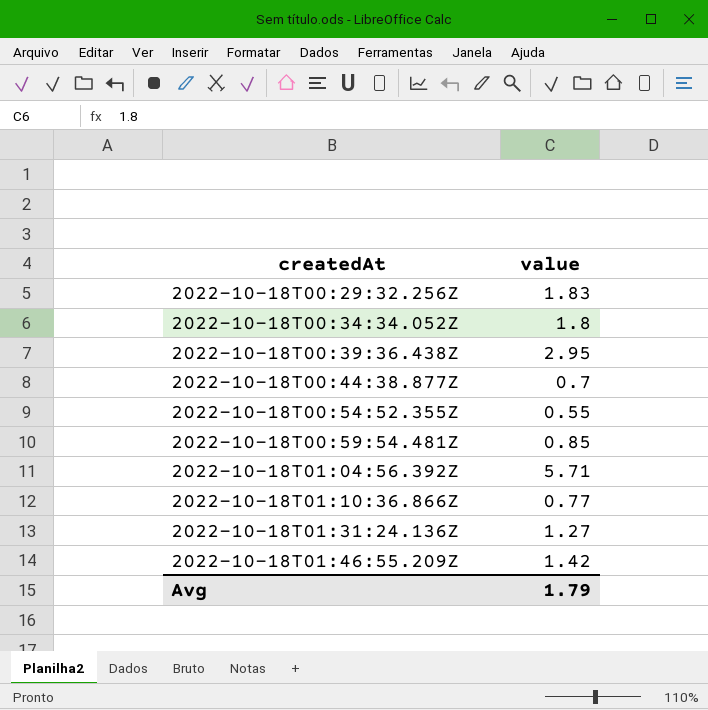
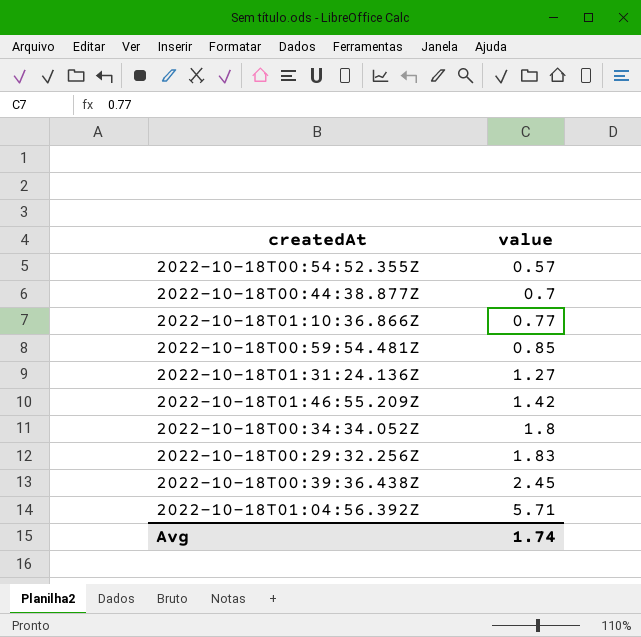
row order: createdAt ascending -> value ascending
2022-10-18T00:54:52.355Z | value: 0.55 -> 0.57
2022-10-18T00:39:36.438Z | value: 2.95 -> 2.45
Avg | value: 1.79 -> 1.74

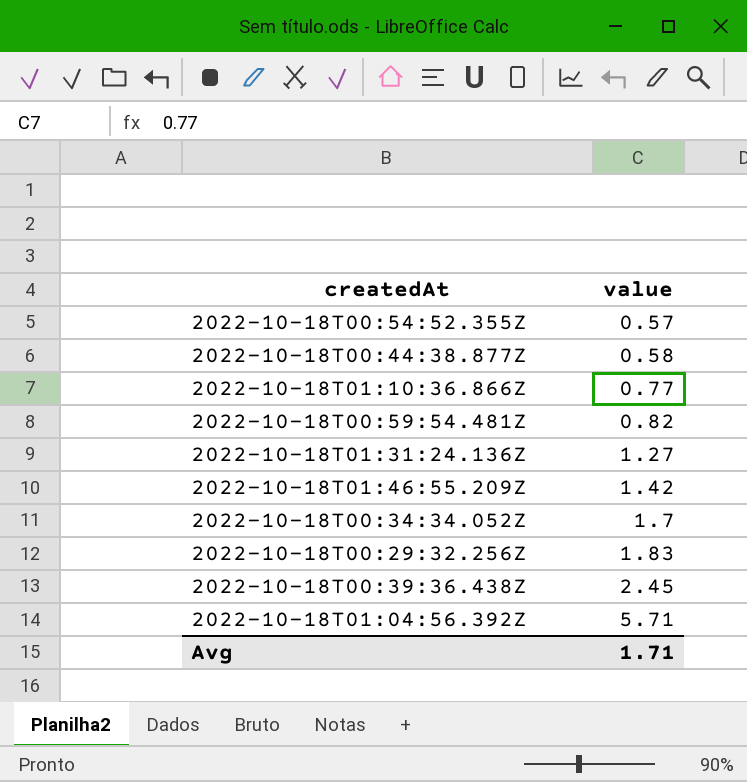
2022-10-18T00:44:38.877Z | value: 0.7 -> 0.58
2022-10-18T00:59:54.481Z | value: 0.85 -> 0.82
2022-10-18T00:34:34.052Z | value: 1.8 -> 1.7
Avg | value: 1.74 -> 1.71

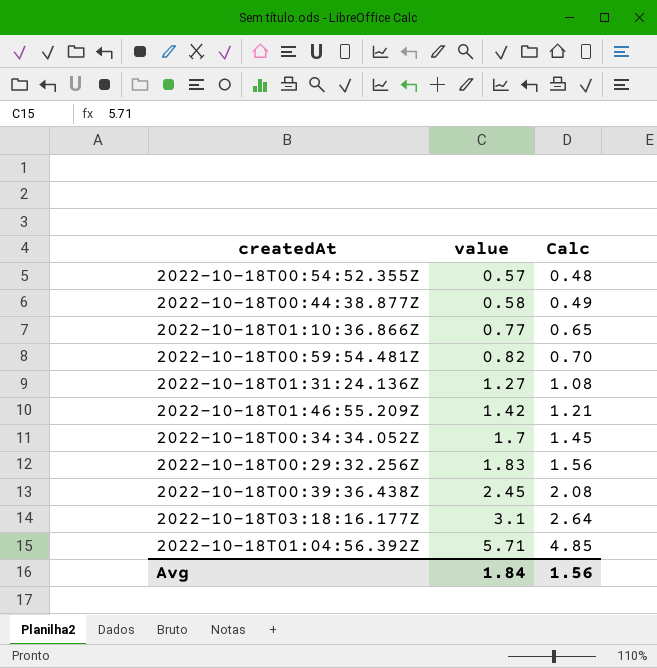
column Calc | formula: none -> [value] * 0.85
row 2022-10-18T03:18:16.177Z: none -> 3.1 | 2.64
Avg | value: 1.71 -> 1.84

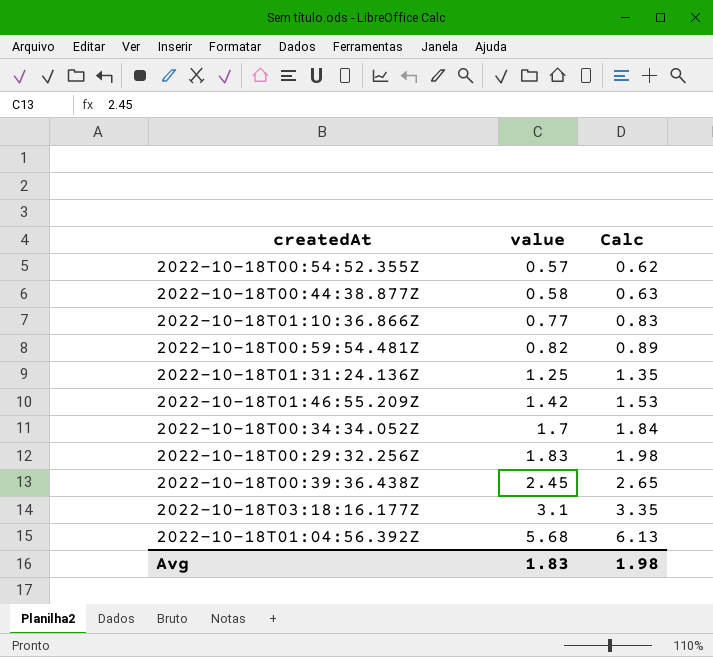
column Calc | formula: [value] * 0.85 -> [value] * 1.08
2022-10-18T01:31:24.136Z | value: 1.27 -> 1.25
2022-10-18T01:04:56.392Z | value: 5.71 -> 5.68
Avg | value: 1.84 -> 1.83
Avg | Calc: 1.56 -> 1.98

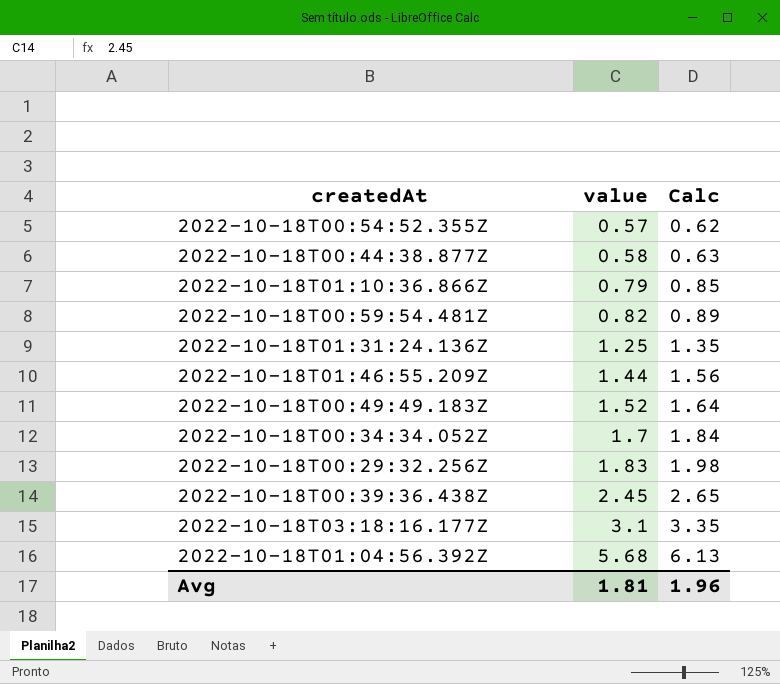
2022-10-18T01:10:36.866Z | value: 0.77 -> 0.79
2022-10-18T01:10:36.866Z | Calc: 0.83 -> 0.85
2022-10-18T01:46:55.209Z | value: 1.42 -> 1.44
2022-10-18T01:46:55.209Z | Calc: 1.53 -> 1.56
row 2022-10-18T00:49:49.183Z: none -> 1.52 | 1.64
Avg | value: 1.83 -> 1.81
Avg | Calc: 1.98 -> 1.96

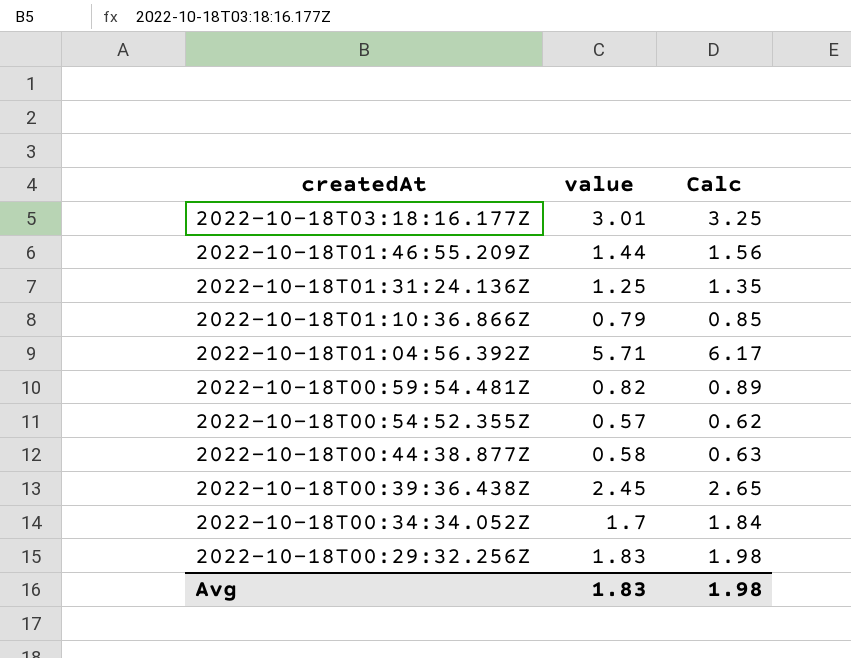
row order: value ascending -> createdAt descending
row 2022-10-18T00:49:49.183Z: 1.52 | 1.64 -> none
2022-10-18T03:18:16.177Z | value: 3.1 -> 3.01
2022-10-18T03:18:16.177Z | Calc: 3.35 -> 3.25
2022-10-18T01:04:56.392Z | value: 5.68 -> 5.71
2022-10-18T01:04:56.392Z | Calc: 6.13 -> 6.17
Avg | value: 1.81 -> 1.83
Avg | Calc: 1.96 -> 1.98

